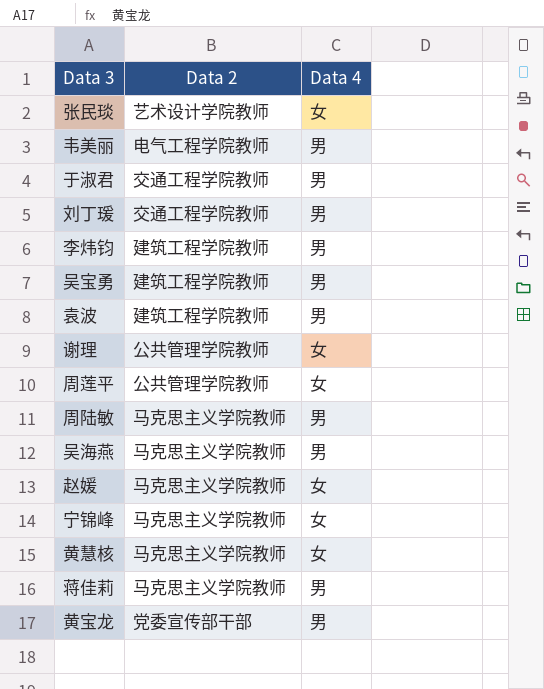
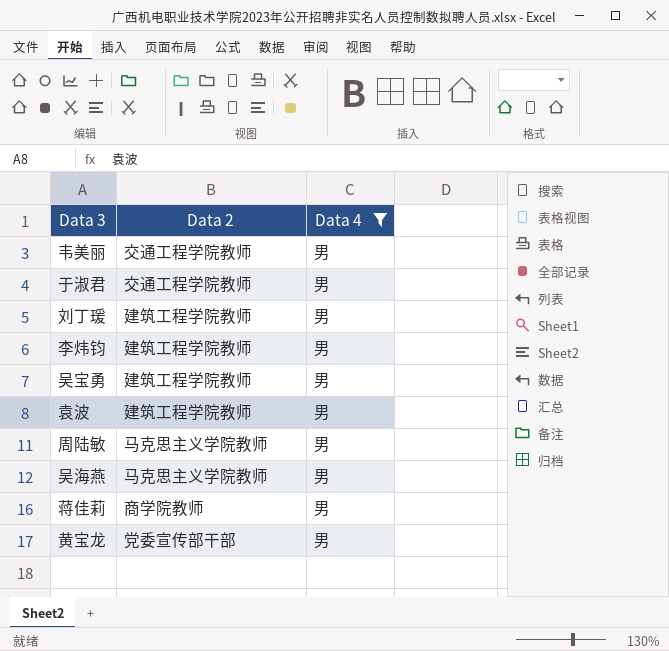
filter: none -> Data 4 = 男
韦美丽 | Data 2: 电气工程学院教师 -> 交通工程学院教师
刘丁瑗 | Data 2: 交通工程学院教师 -> 建筑工程学院教师
蒋佳莉 | Data 2: 马克思主义学院教师 -> 商学院教师

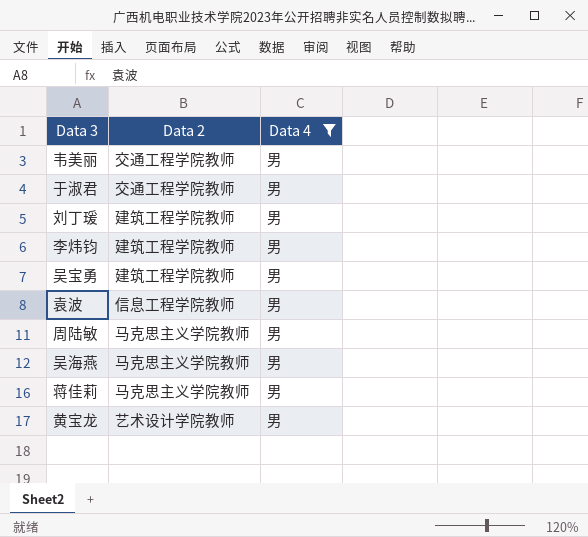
袁波 | Data 2: 建筑工程学院教师 -> 信息工程学院教师
蒋佳莉 | Data 2: 商学院教师 -> 马克思主义学院教师
黄宝龙 | Data 2: 党委宣传部干部 -> 艺术设计学院教师

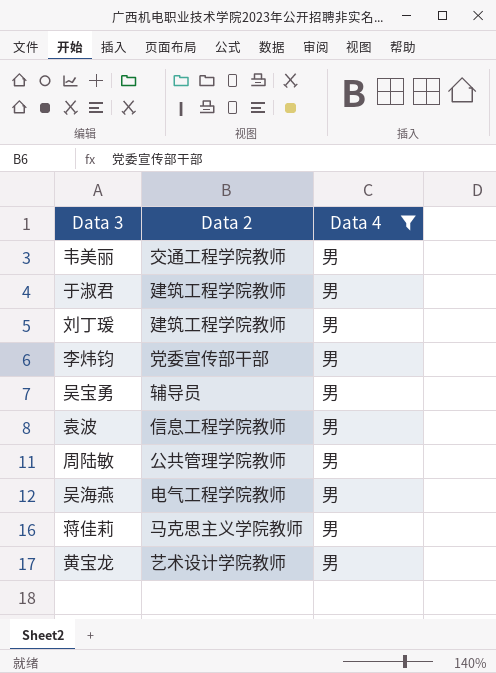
于淑君 | Data 2: 交通工程学院教师 -> 建筑工程学院教师
李炜钧 | Data 2: 建筑工程学院教师 -> 党委宣传部干部
吴宝勇 | Data 2: 建筑工程学院教师 -> 辅导员
周陆敏 | Data 2: 马克思主义学院教师 -> 公共管理学院教师
吴海燕 | Data 2: 马克思主义学院教师 -> 电气工程学院教师

